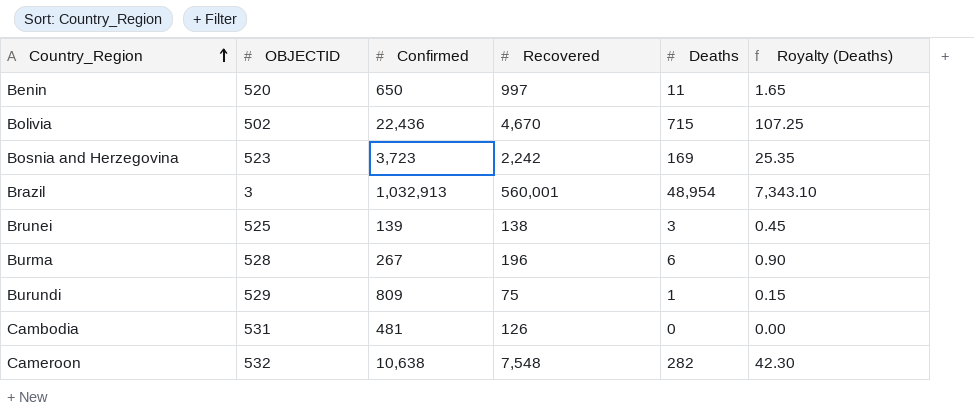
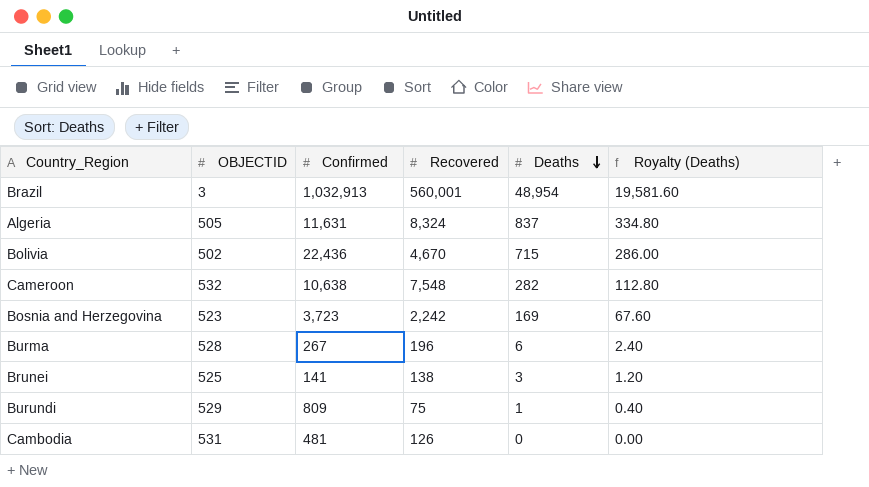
row order: Country_Region ascending -> Deaths descending
column Royalty (Deaths) | formula: [Deaths] * 0.15 -> [Deaths] * 0.4
row Benin: 520 | 650 | 997 | 11 | 1.65 -> none
row Algeria: none -> 505 | 11,631 | 8,324 | 837 | 334.80
Brunei | Confirmed: 139 -> 141

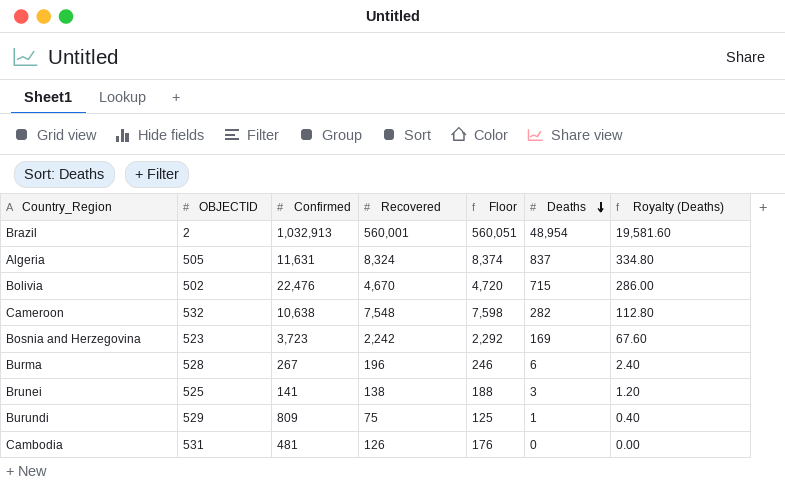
column Floor | formula: none -> [Recovered] + 50
Brazil | OBJECTID: 3 -> 2
Bolivia | Confirmed: 22,436 -> 22,476

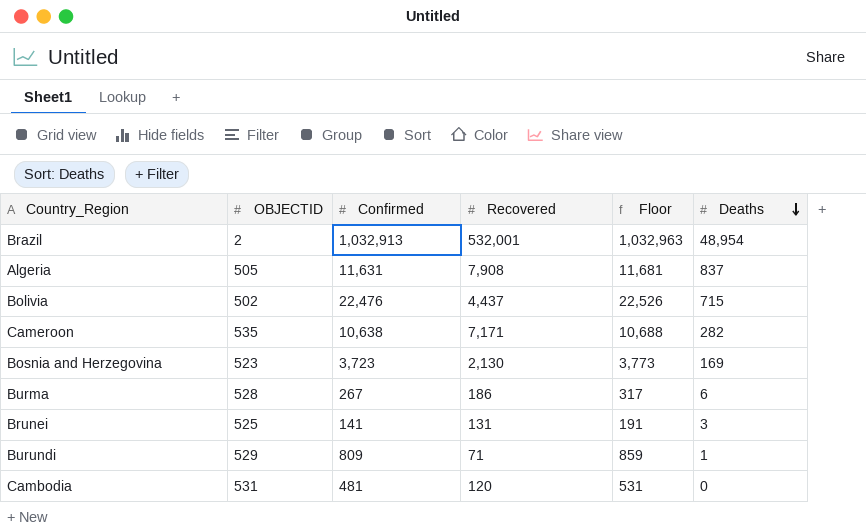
column Royalty (Deaths) | formula: [Deaths] * 0.4 -> none
column Floor | formula: [Recovered] + 50 -> [Confirmed] + 50
Brazil | Recovered: 560,001 -> 532,001
Algeria | Recovered: 8,324 -> 7,908
Bolivia | Recovered: 4,670 -> 4,437
Cameroon | OBJECTID: 532 -> 535
Cameroon | Recovered: 7,548 -> 7,171
Bosnia and Herzegovina | Recovered: 2,242 -> 2,130
Burma | Recovered: 196 -> 186
Brunei | Recovered: 138 -> 131
Burundi | Recovered: 75 -> 71
Cambodia | Recovered: 126 -> 120

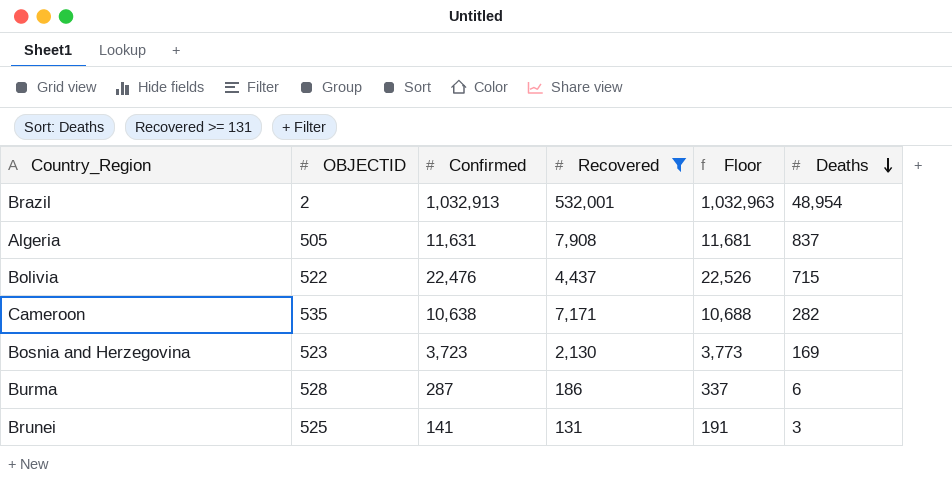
filter: none -> Recovered >= 131
Bolivia | OBJECTID: 502 -> 522
Burma | Confirmed: 267 -> 287
Burma | Floor: 317 -> 337

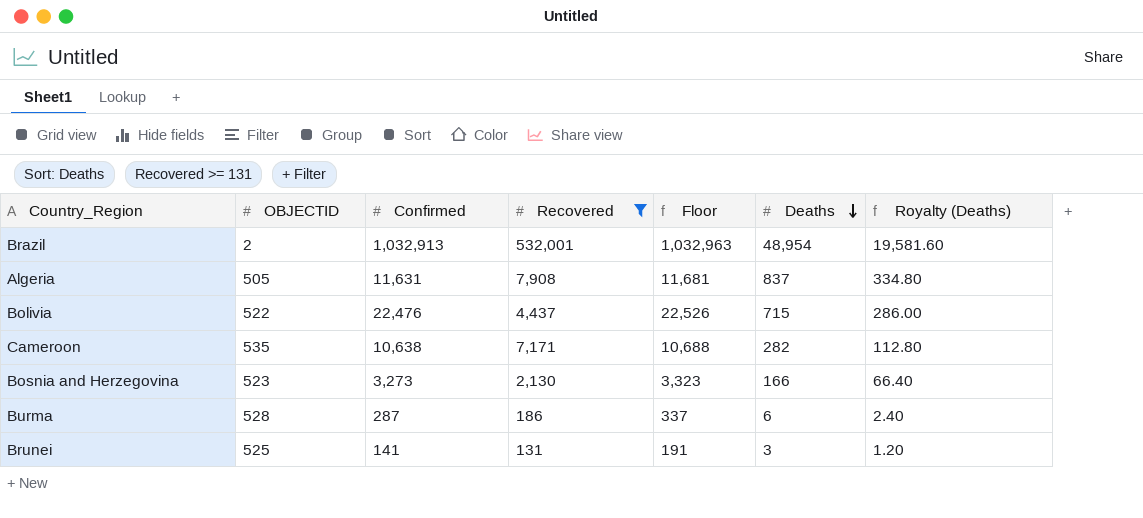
column Royalty (Deaths) | formula: none -> [Deaths] * 0.4
Bosnia and Herzegovina | Confirmed: 3,723 -> 3,273
Bosnia and Herzegovina | Floor: 3,773 -> 3,323
Bosnia and Herzegovina | Deaths: 169 -> 166

